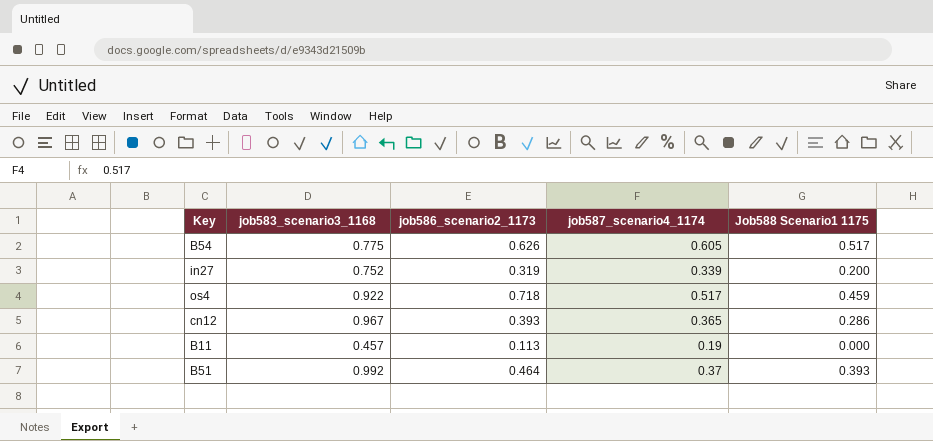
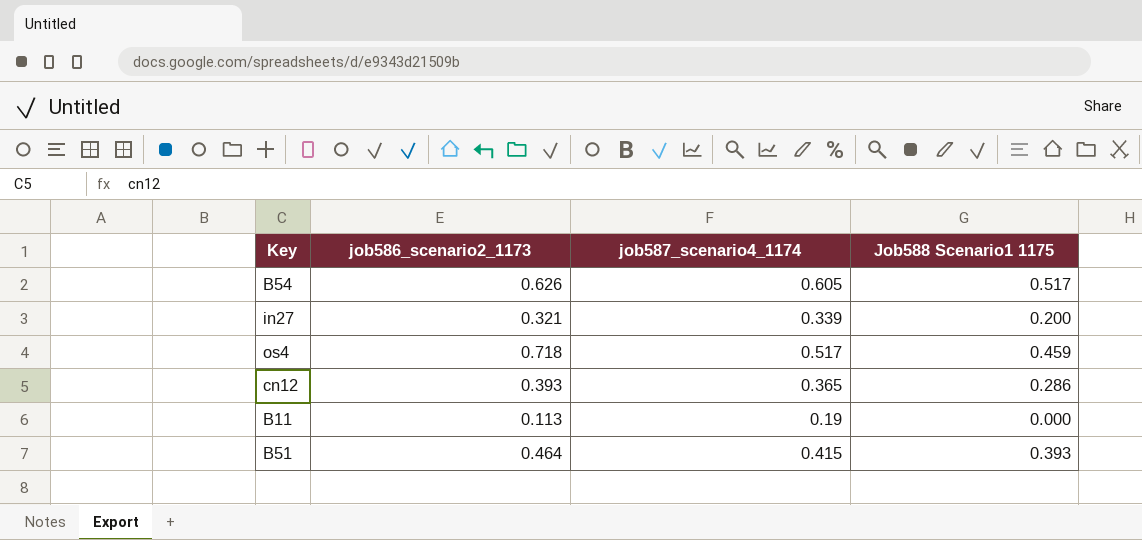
column job583_scenario3_1168 | position: 2 -> none
in27 | job586_scenario2_1173: 0.319 -> 0.321
B51 | job587_scenario4_1174: 0.37 -> 0.415

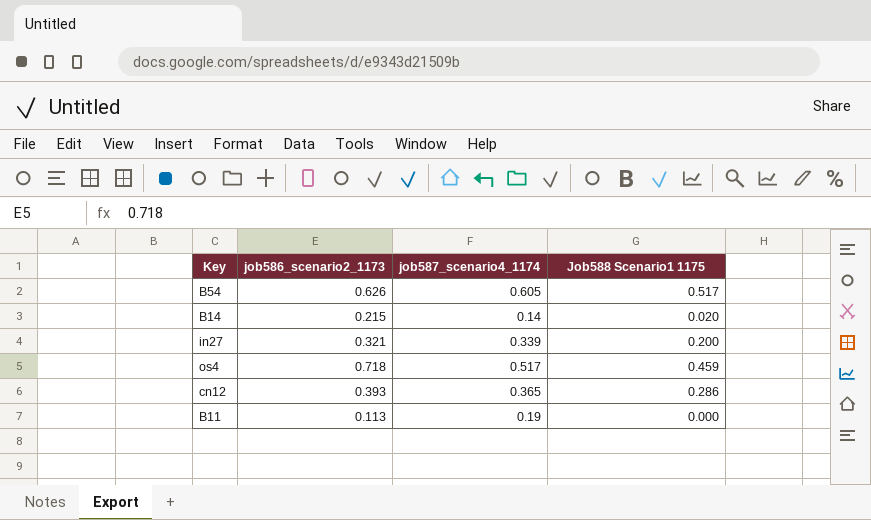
row B51: 0.464 | 0.415 | 0.393 -> none
row B14: none -> 0.215 | 0.14 | 0.020

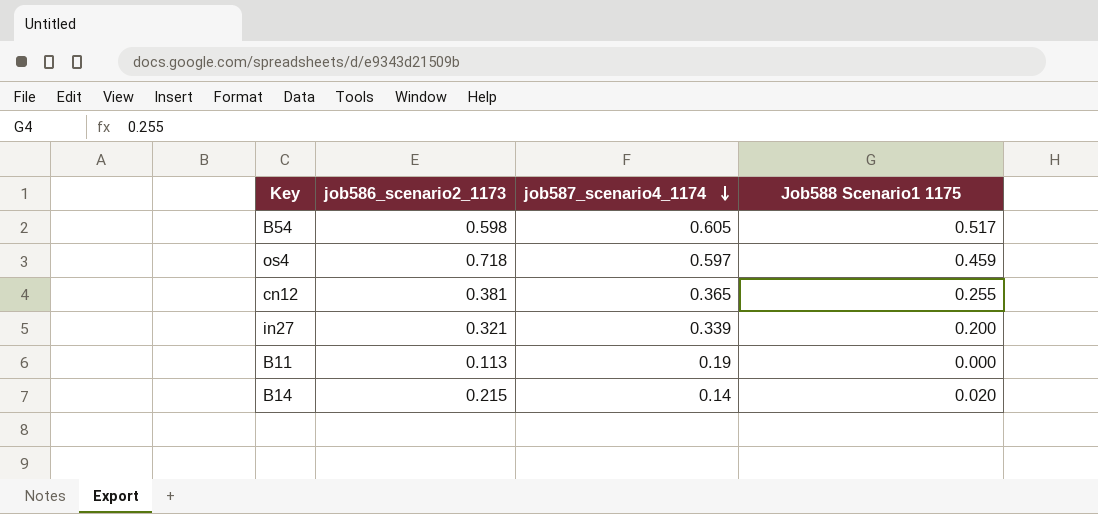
row order: none -> job587_scenario4_1174 descending
B54 | job586_scenario2_1173: 0.626 -> 0.598
os4 | job587_scenario4_1174: 0.517 -> 0.597
cn12 | job586_scenario2_1173: 0.393 -> 0.381
cn12 | Job588 Scenario1 1175: 0.286 -> 0.255

